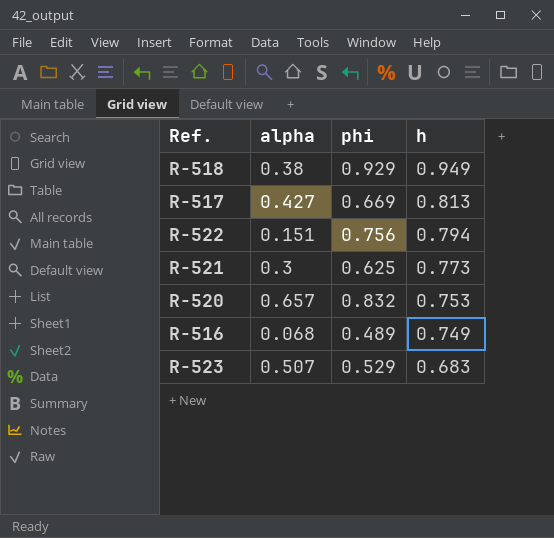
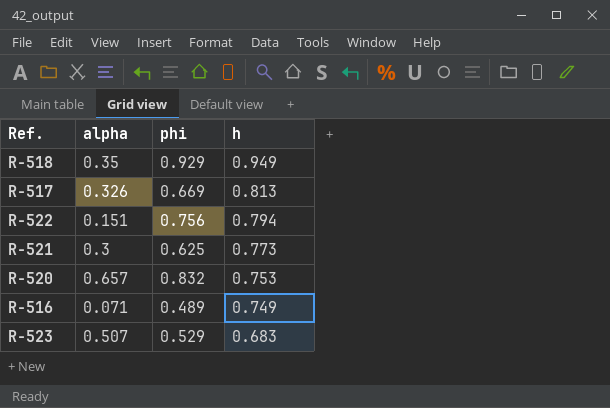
R-518 | alpha: 0.38 -> 0.35
R-517 | alpha: 0.427 -> 0.326
R-516 | alpha: 0.068 -> 0.071

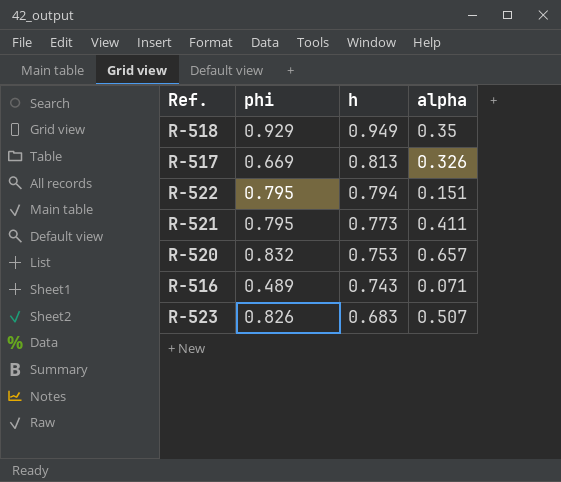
column alpha | position: 2 -> 4
R-522 | phi: 0.756 -> 0.795
R-521 | phi: 0.625 -> 0.795
R-521 | alpha: 0.3 -> 0.411
R-516 | h: 0.749 -> 0.743
R-523 | phi: 0.529 -> 0.826

